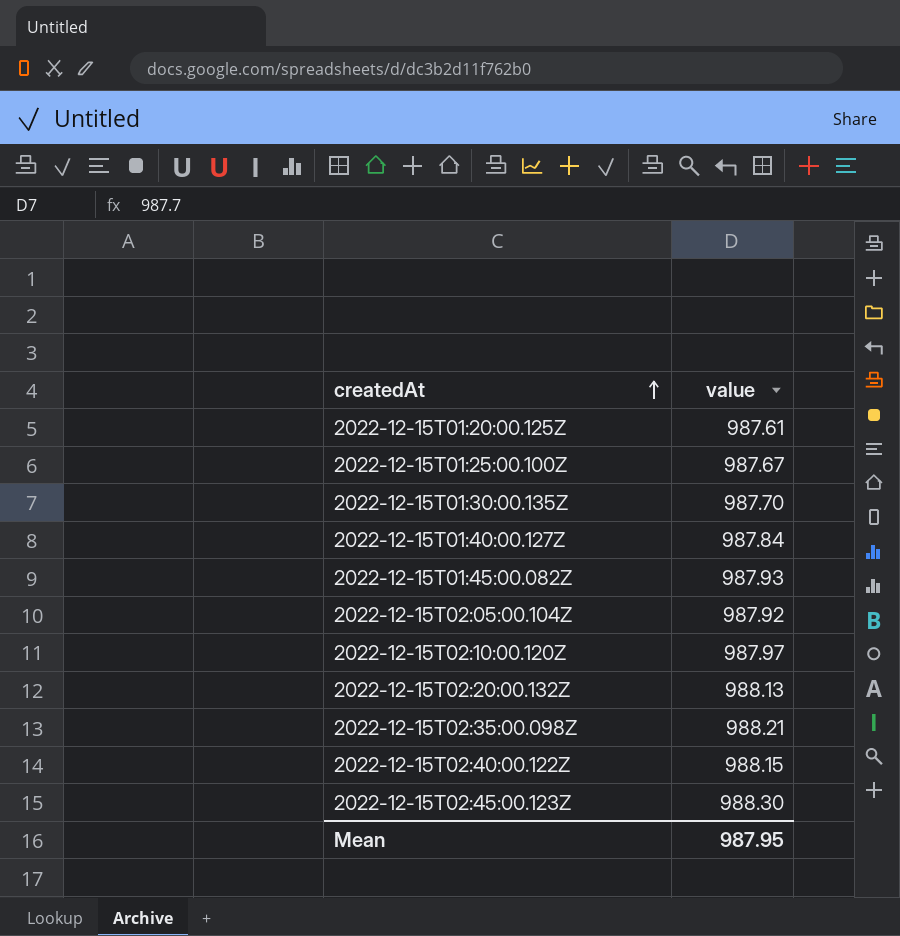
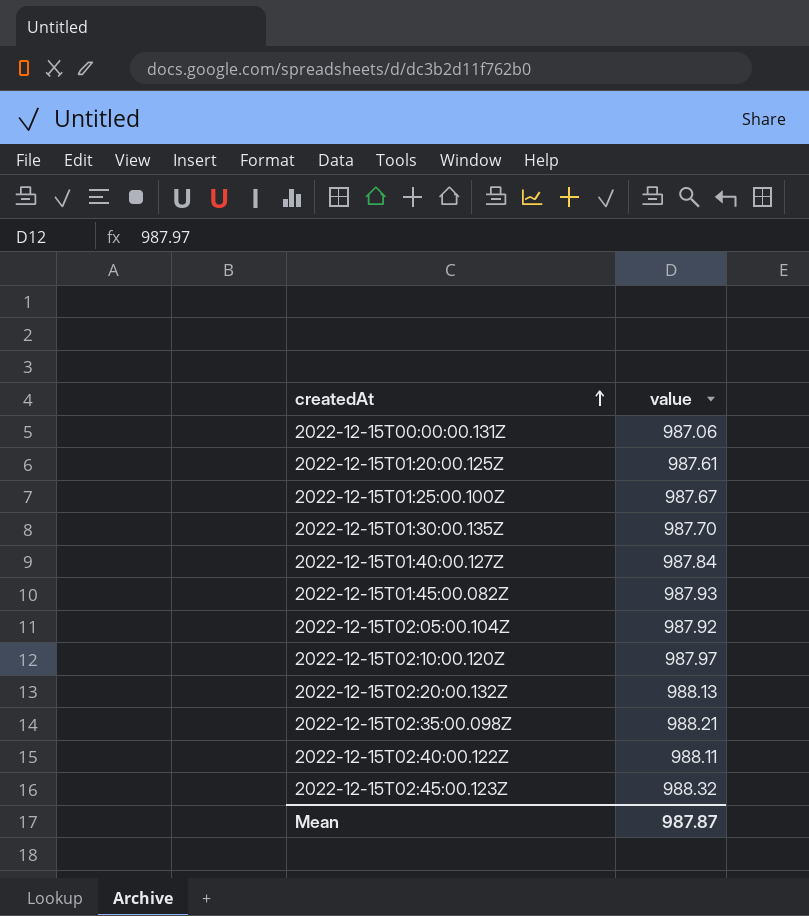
row 2022-12-15T00:00:00.131Z: none -> 987.06
2022-12-15T02:40:00.122Z | value: 988.15 -> 988.11
2022-12-15T02:45:00.123Z | value: 988.30 -> 988.32
Mean | value: 987.95 -> 987.87

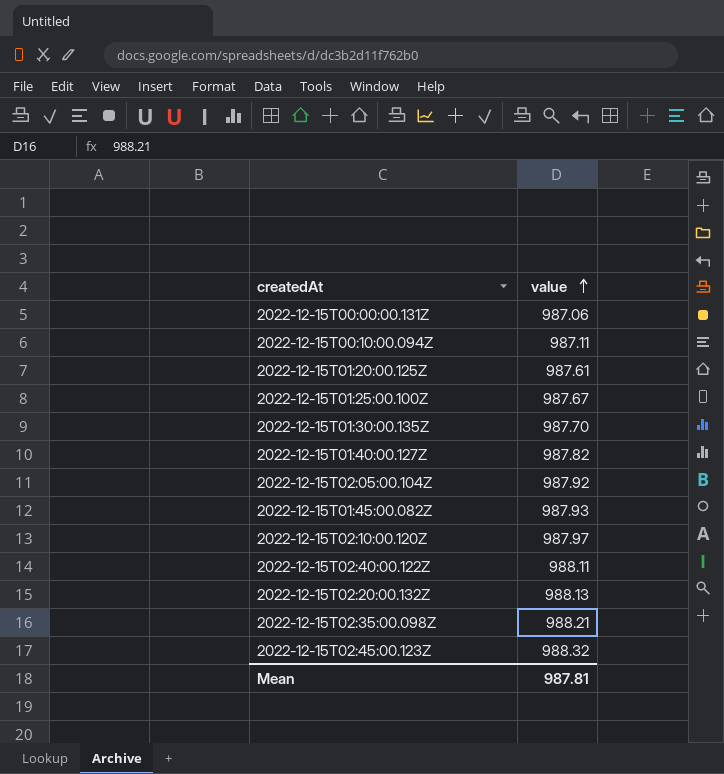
row order: createdAt ascending -> value ascending
row 2022-12-15T00:10:00.094Z: none -> 987.11
2022-12-15T01:40:00.127Z | value: 987.84 -> 987.82
Mean | value: 987.87 -> 987.81

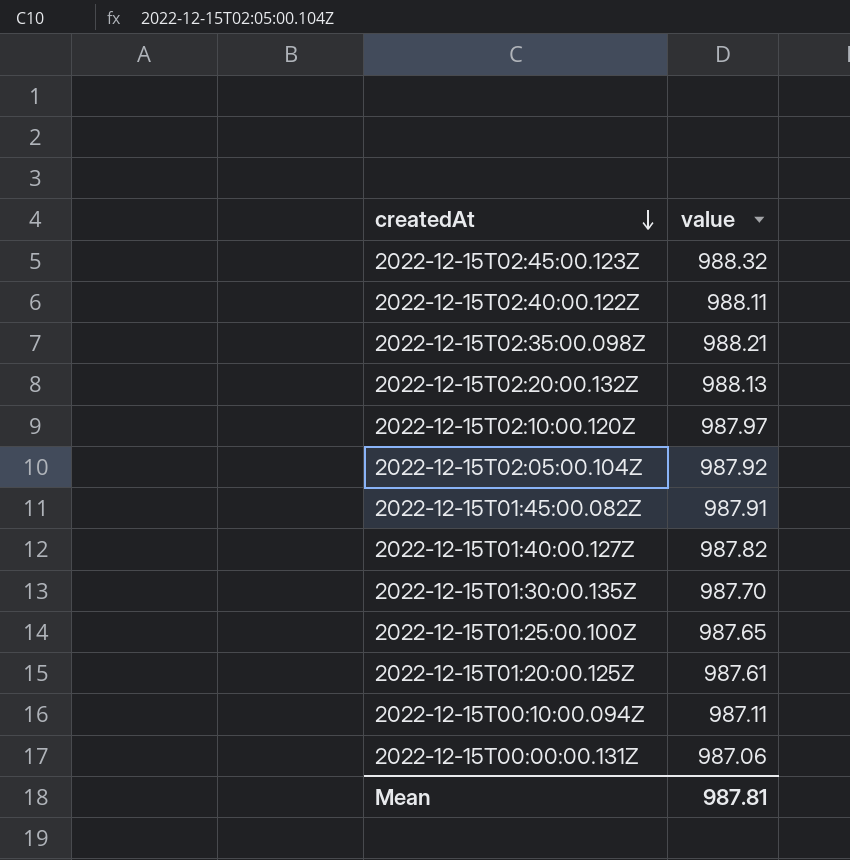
row order: value ascending -> createdAt descending
2022-12-15T01:45:00.082Z | value: 987.93 -> 987.91
2022-12-15T01:25:00.100Z | value: 987.67 -> 987.65

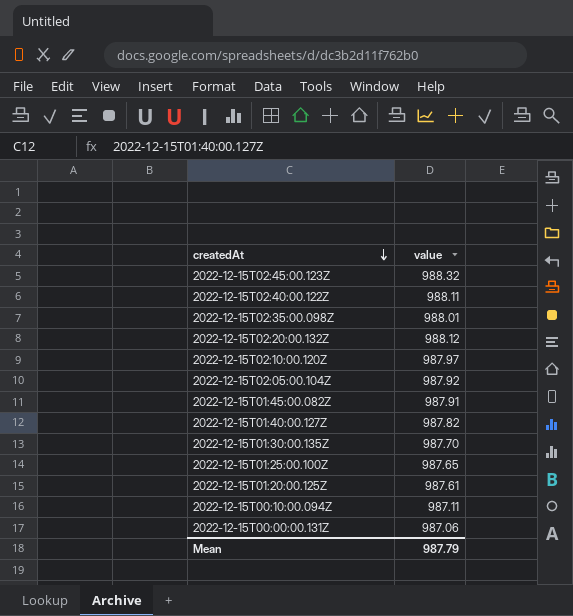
2022-12-15T02:35:00.098Z | value: 988.21 -> 988.01
2022-12-15T02:20:00.132Z | value: 988.13 -> 988.12
Mean | value: 987.81 -> 987.79

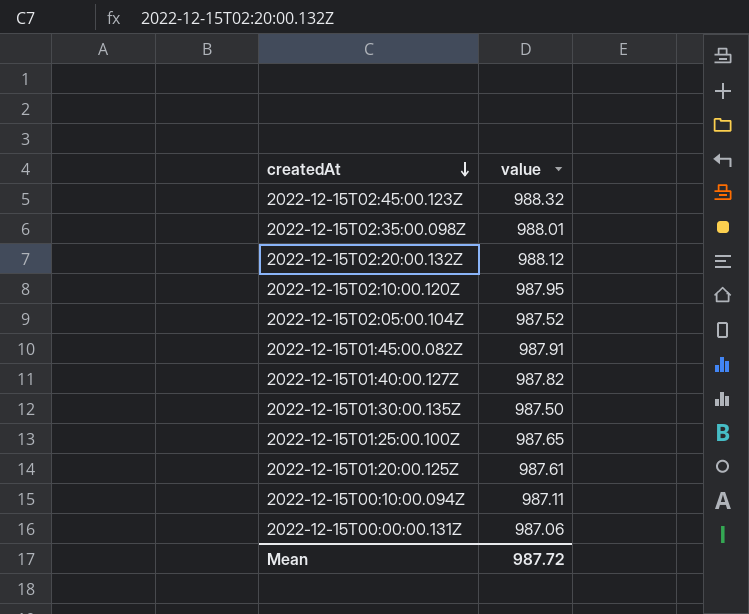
row 2022-12-15T02:40:00.122Z: 988.11 -> none
2022-12-15T02:10:00.120Z | value: 987.97 -> 987.95
2022-12-15T02:05:00.104Z | value: 987.92 -> 987.52
2022-12-15T01:30:00.135Z | value: 987.70 -> 987.50
Mean | value: 987.79 -> 987.72

